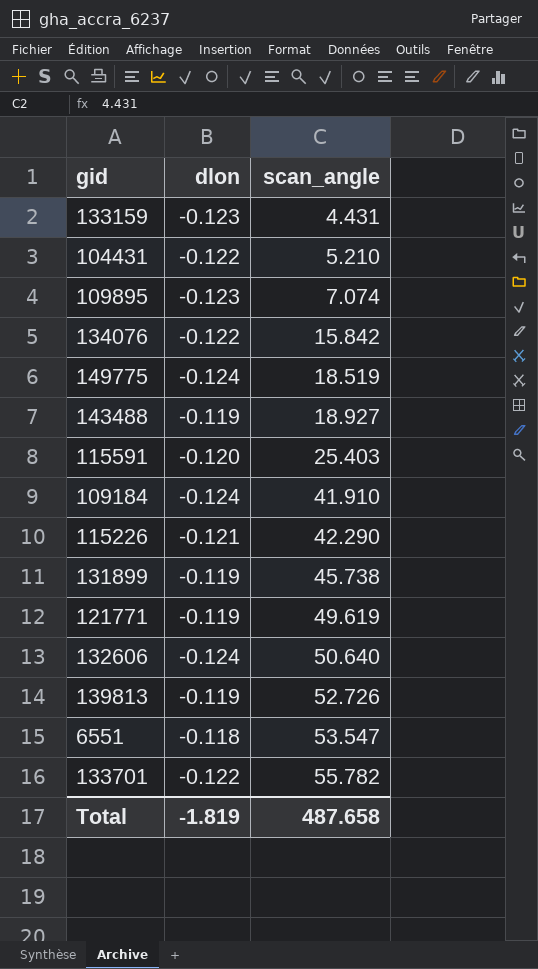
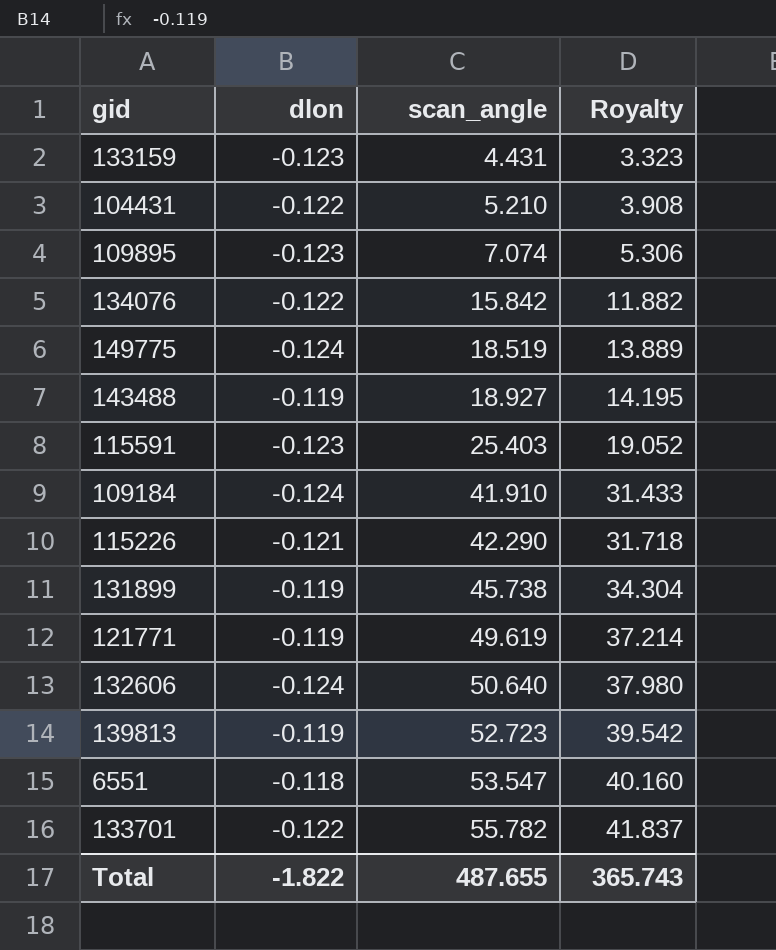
column Royalty | formula: none -> [scan_angle] * 0.75
115591 | dlon: -0.120 -> -0.123
139813 | scan_angle: 52.726 -> 52.723
Total | dlon: -1.819 -> -1.822
Total | scan_angle: 487.658 -> 487.655

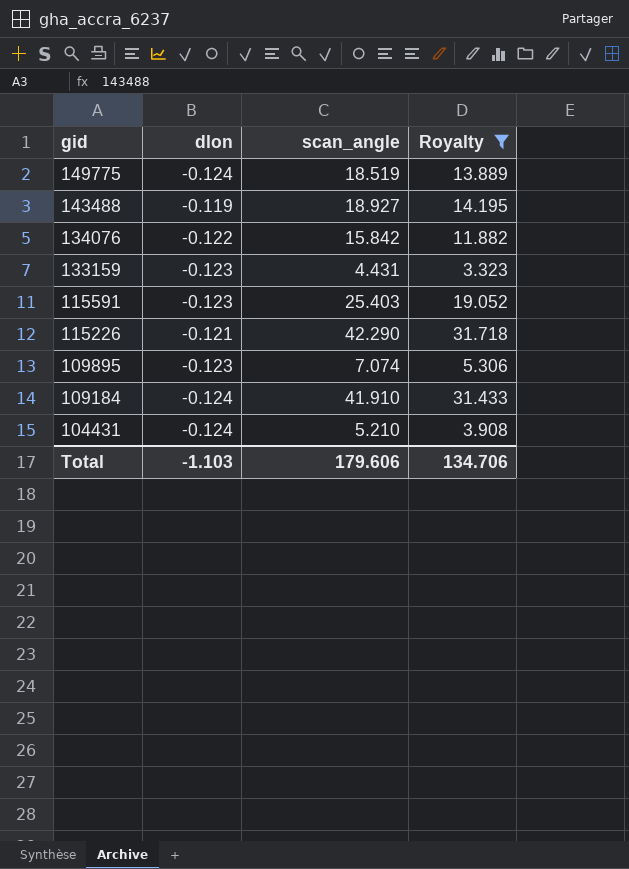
filter: none -> Royalty <= 31.718
row order: scan_angle ascending -> gid descending
104431 | dlon: -0.122 -> -0.124
Total | dlon: -1.822 -> -1.103
Total | scan_angle: 487.655 -> 179.606
Total | Royalty: 365.743 -> 134.706

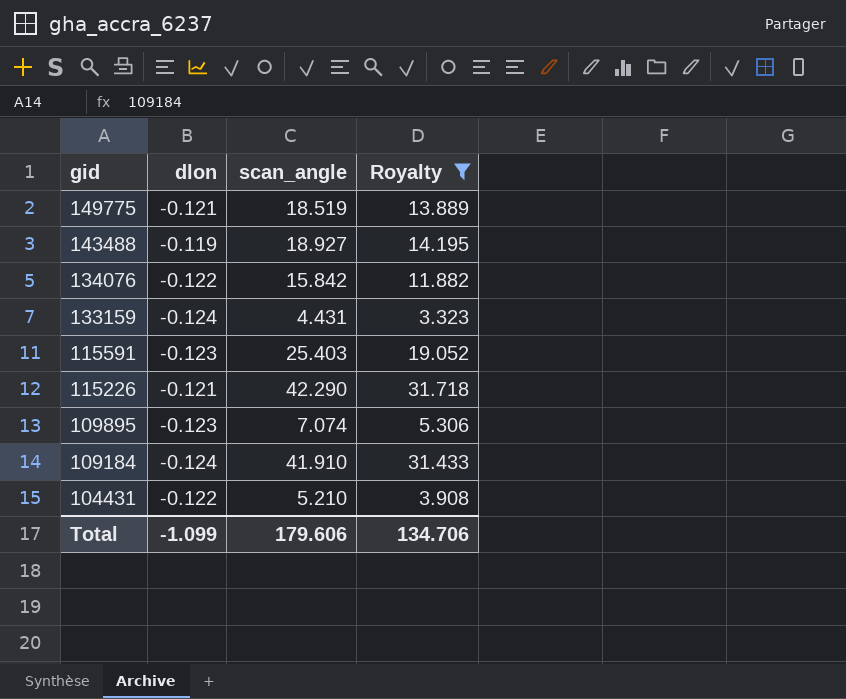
149775 | dlon: -0.124 -> -0.121
133159 | dlon: -0.123 -> -0.124
104431 | dlon: -0.124 -> -0.122
Total | dlon: -1.103 -> -1.099

